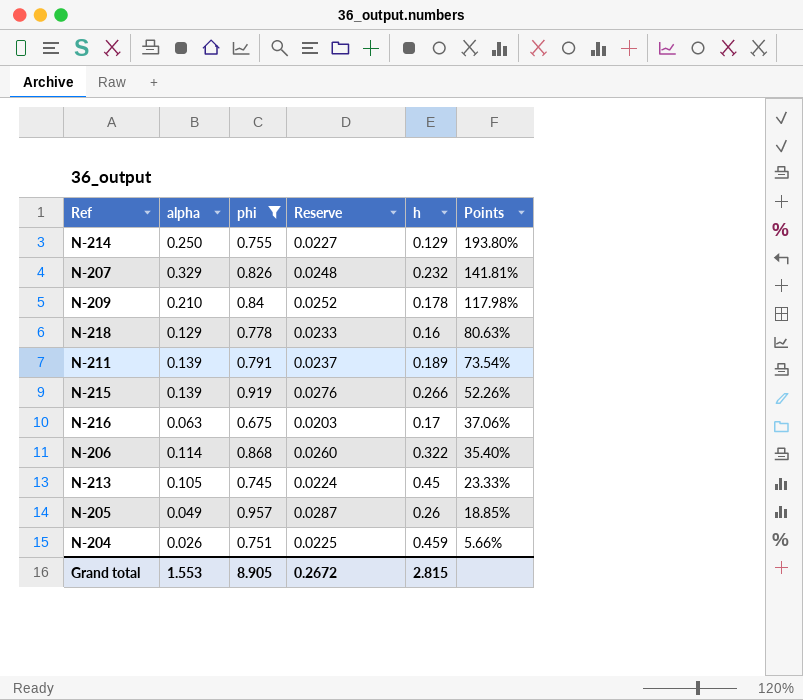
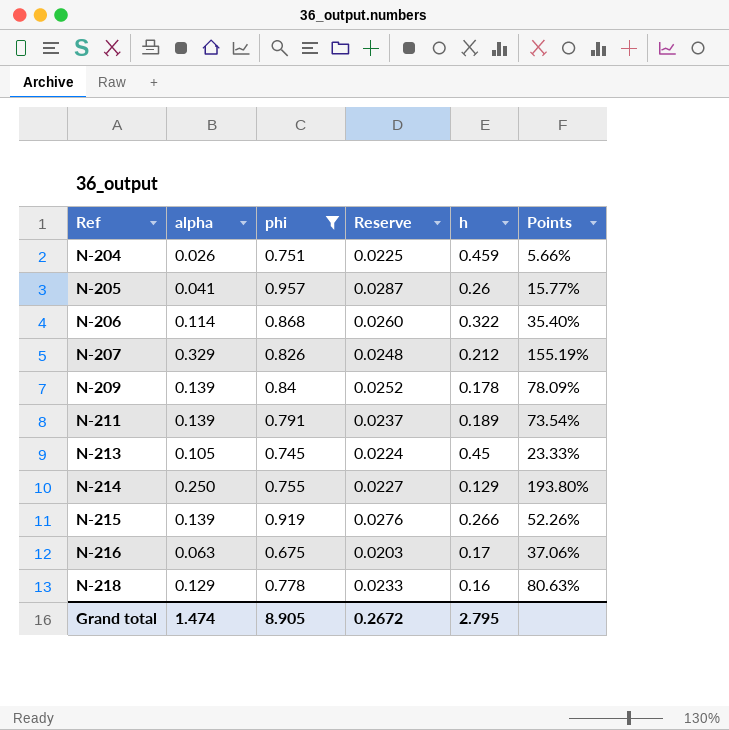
row order: Points descending -> Ref ascending
N-205 | alpha: 0.049 -> 0.041
N-205 | Points: 18.85% -> 15.77%
N-207 | h: 0.232 -> 0.212
N-207 | Points: 141.81% -> 155.19%
N-209 | alpha: 0.210 -> 0.139
N-209 | Points: 117.98% -> 78.09%
Grand total | alpha: 1.553 -> 1.474
Grand total | h: 2.815 -> 2.795

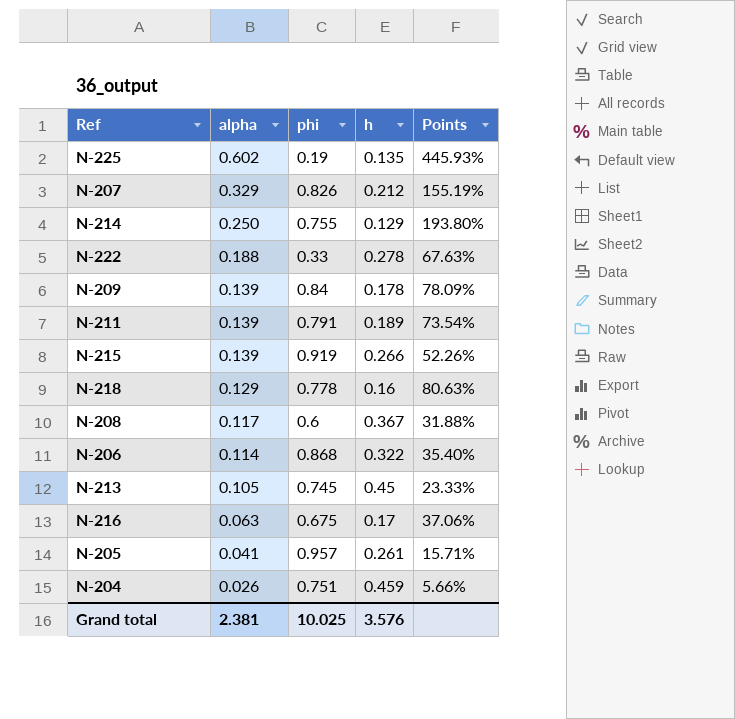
filter: phi >= 0.675 -> none
row order: Ref ascending -> alpha descending
column Reserve | formula: [phi] * 0.03 -> none
N-205 | h: 0.26 -> 0.261
N-205 | Points: 15.77% -> 15.71%
Grand total | alpha: 1.474 -> 2.381
Grand total | phi: 8.905 -> 10.025
Grand total | h: 2.795 -> 3.576

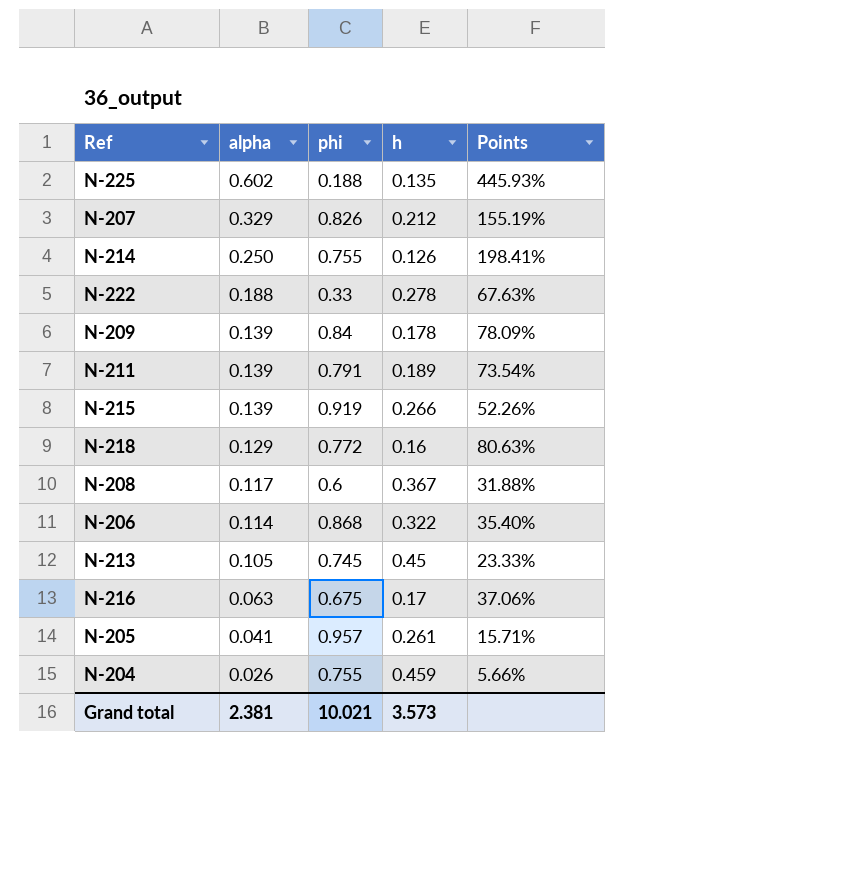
N-225 | phi: 0.19 -> 0.188
N-214 | h: 0.129 -> 0.126
N-214 | Points: 193.80% -> 198.41%
N-218 | phi: 0.778 -> 0.772
N-204 | phi: 0.751 -> 0.755
Grand total | phi: 10.025 -> 10.021
Grand total | h: 3.576 -> 3.573

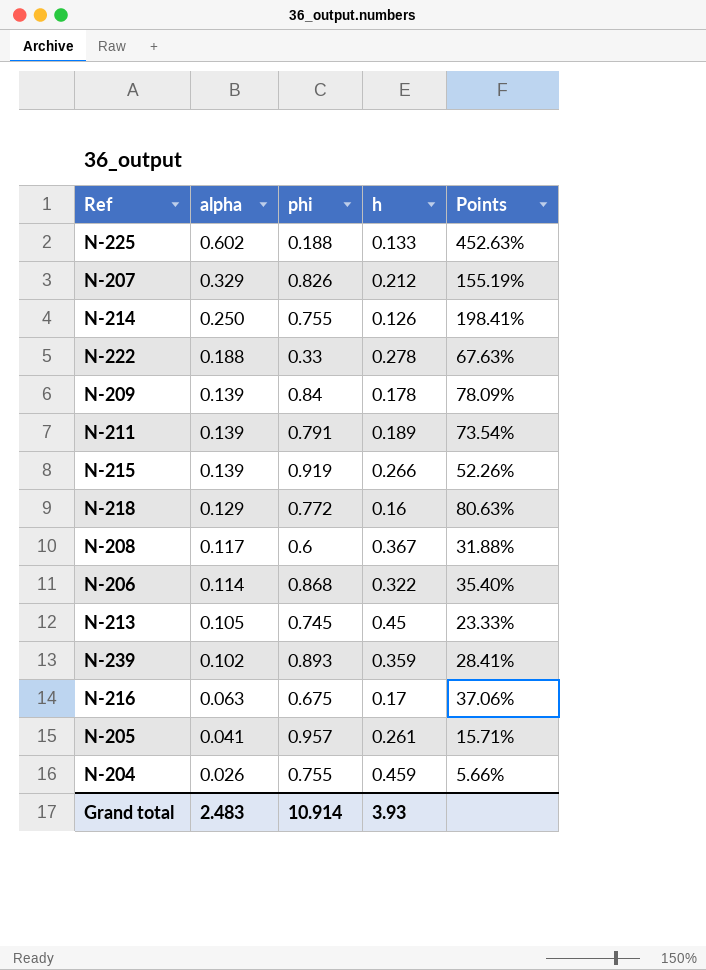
N-225 | h: 0.135 -> 0.133
N-225 | Points: 445.93% -> 452.63%
row N-239: none -> 0.102 | 0.893 | 0.359 | 28.41%
Grand total | alpha: 2.381 -> 2.483
Grand total | phi: 10.021 -> 10.914
Grand total | h: 3.573 -> 3.93

